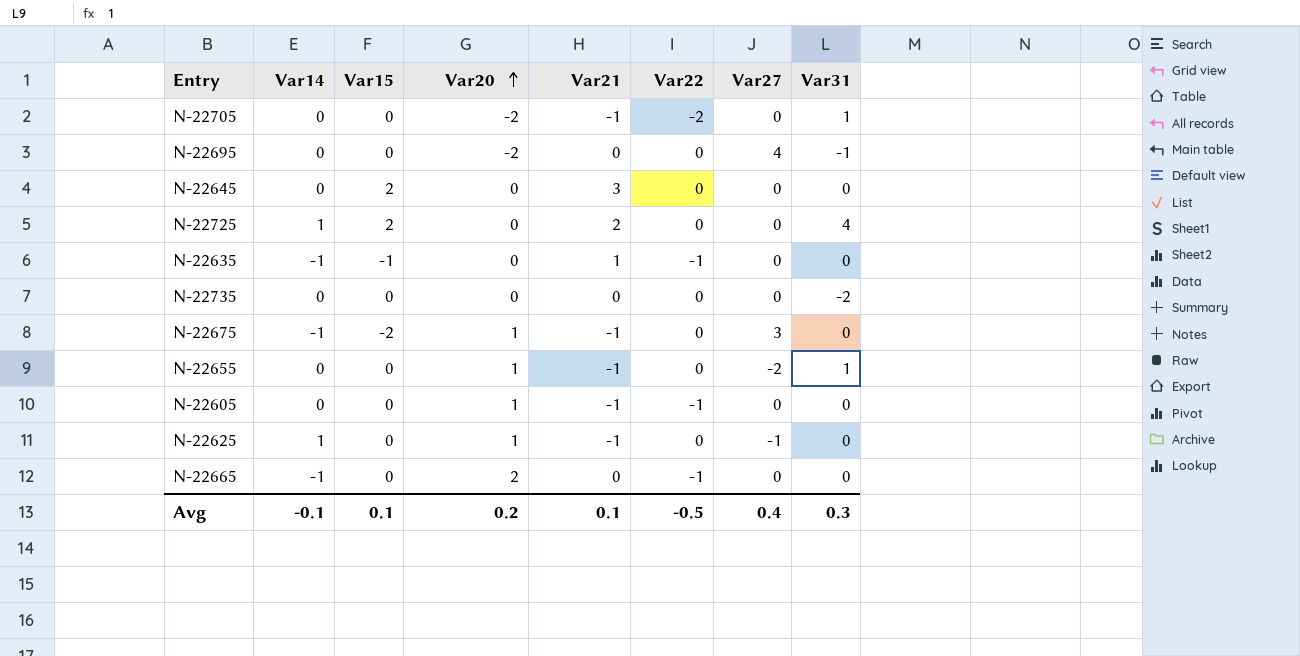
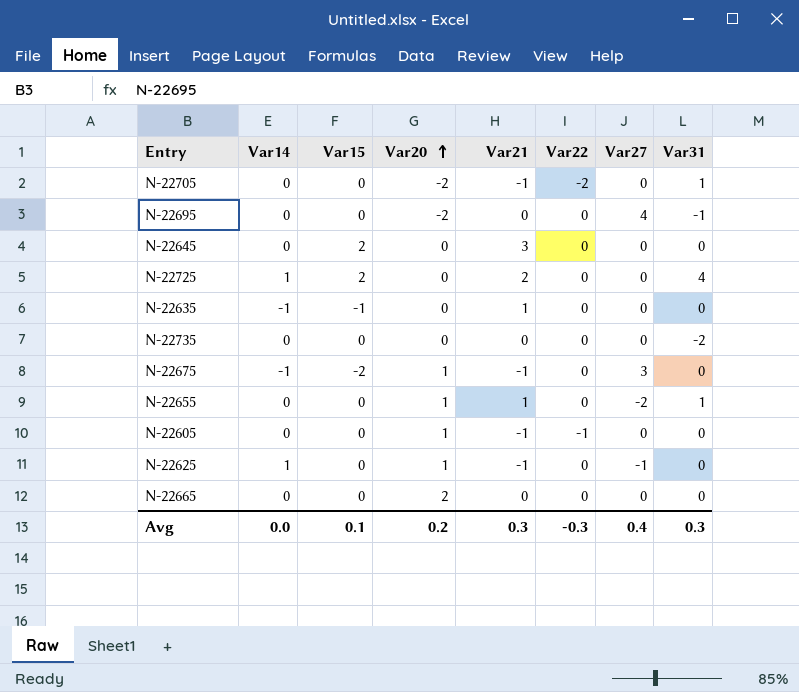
N-22635 | Var22: -1 -> 0
N-22655 | Var21: -1 -> 1
N-22665 | Var14: -1 -> 0
N-22665 | Var22: -1 -> 0
Avg | Var14: -0.1 -> 0.0
Avg | Var21: 0.1 -> 0.3
Avg | Var22: -0.5 -> -0.3

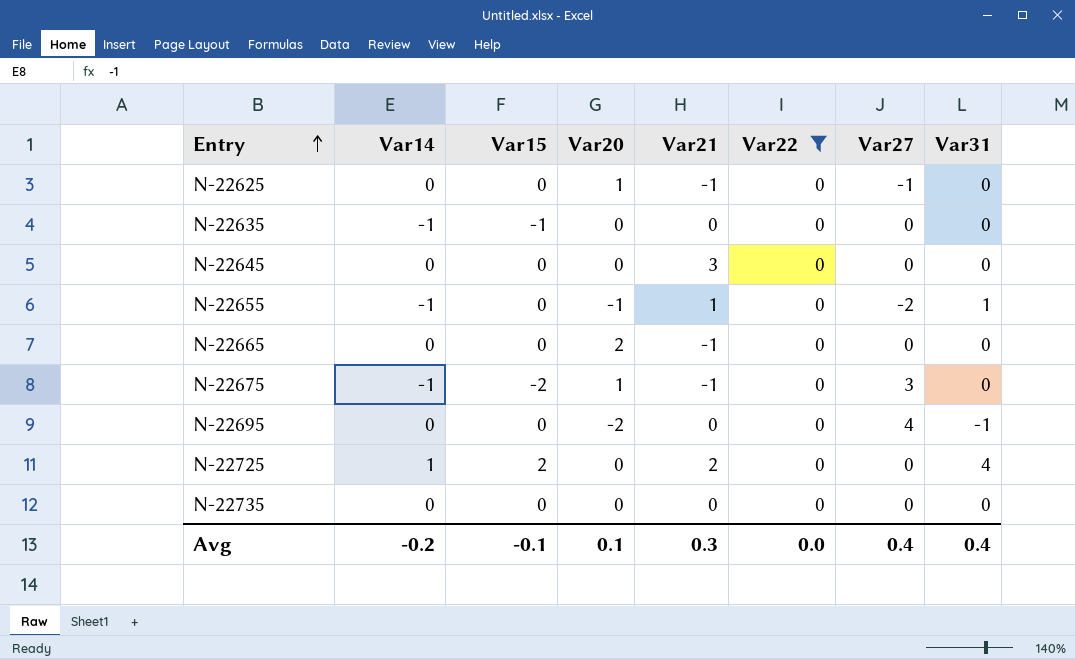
filter: none -> Var22 = 0
row order: Var20 ascending -> Entry ascending
N-22625 | Var14: 1 -> 0
N-22635 | Var21: 1 -> 0
N-22645 | Var15: 2 -> 0
N-22655 | Var14: 0 -> -1
N-22655 | Var20: 1 -> -1
N-22665 | Var21: 0 -> -1
N-22735 | Var31: -2 -> 0
Avg | Var14: 0.0 -> -0.2
Avg | Var15: 0.1 -> -0.1
Avg | Var20: 0.2 -> 0.1
Avg | Var22: -0.3 -> 0.0
Avg | Var31: 0.3 -> 0.4

